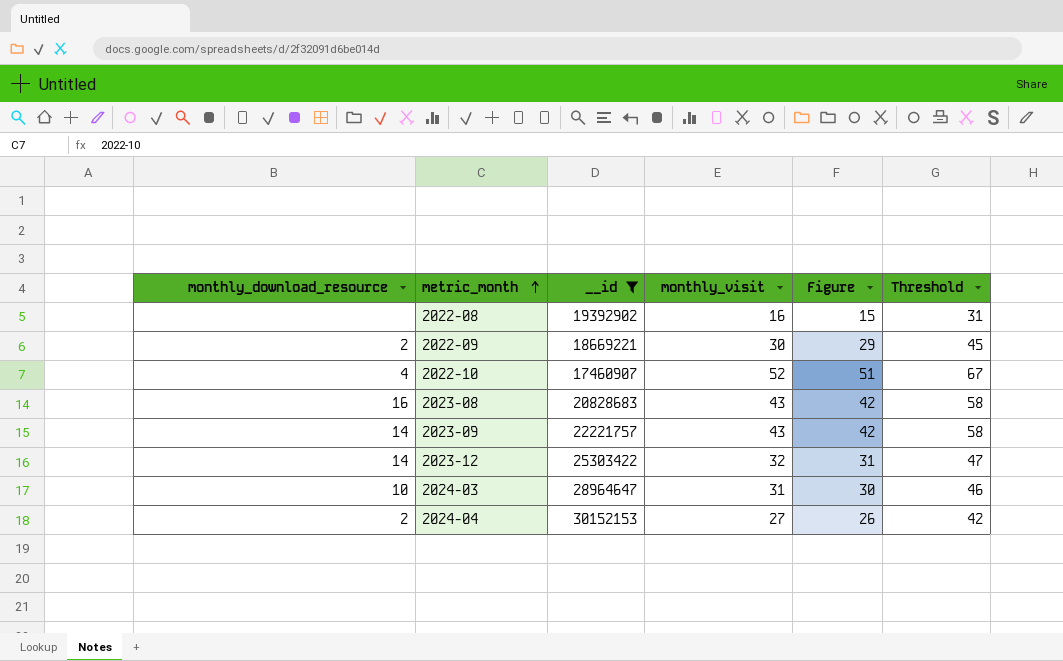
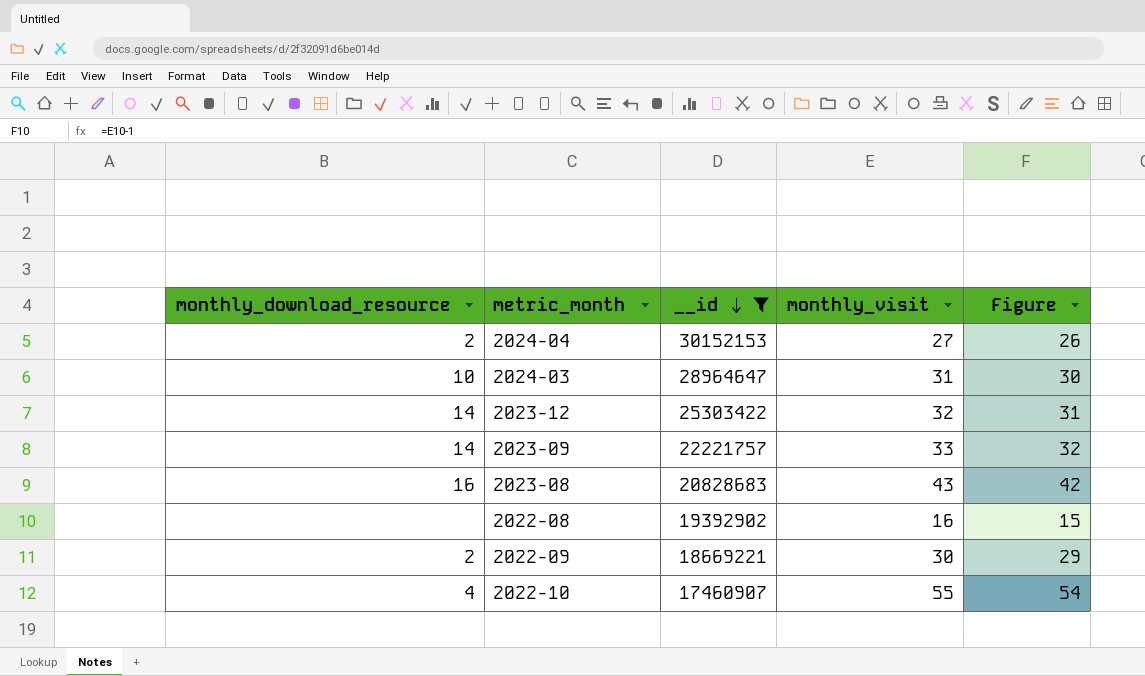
row order: metric_month ascending -> __id descending
column Threshold | formula: [monthly_visit] + 15 -> none
2023-09 | monthly_visit: 43 -> 33
2023-09 | Figure: 42 -> 32
2022-10 | monthly_visit: 52 -> 55
2022-10 | Figure: 51 -> 54

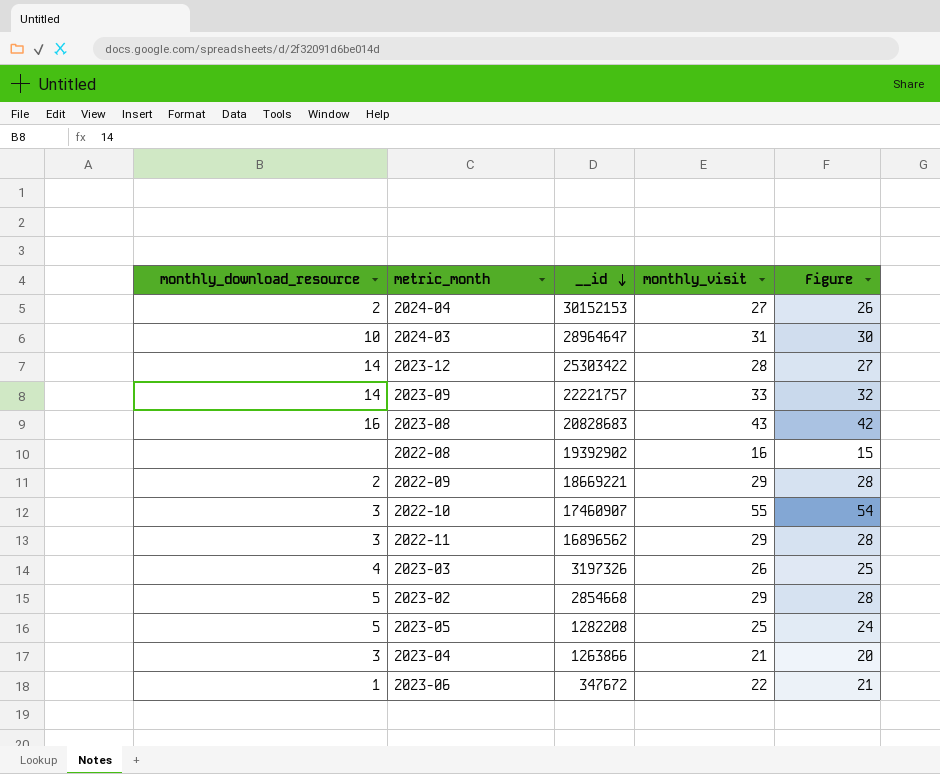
filter: __id >= 17460907 -> none
2023-12 | monthly_visit: 32 -> 28
2023-12 | Figure: 31 -> 27
2022-09 | monthly_visit: 30 -> 29
2022-09 | Figure: 29 -> 28
2022-10 | monthly_download_resource: 4 -> 3

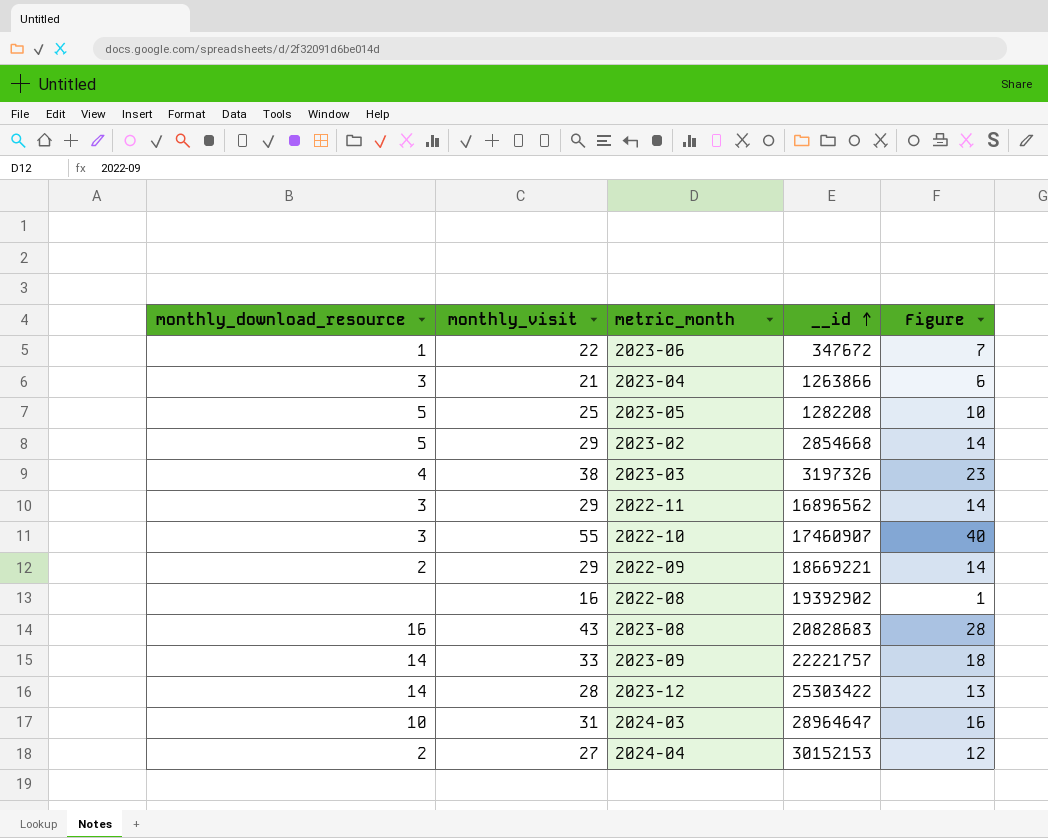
row order: __id descending -> __id ascending
column monthly_visit | position: 4 -> 2
column Figure | formula: [monthly_visit] - 1 -> [monthly_visit] - 15
2023-03 | monthly_visit: 26 -> 38

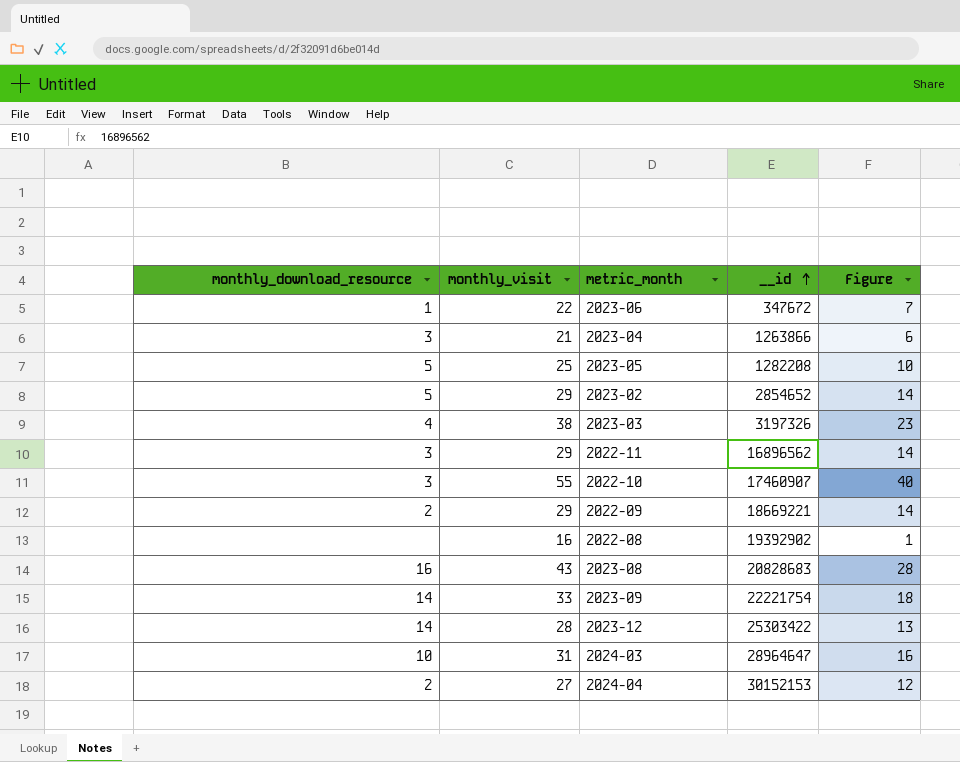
2023-02 | __id: 2854668 -> 2854652
2023-09 | __id: 22221757 -> 22221754

